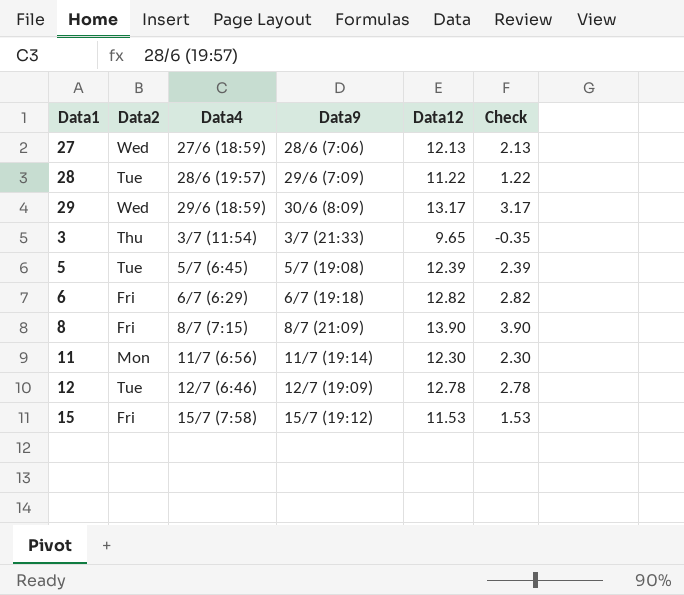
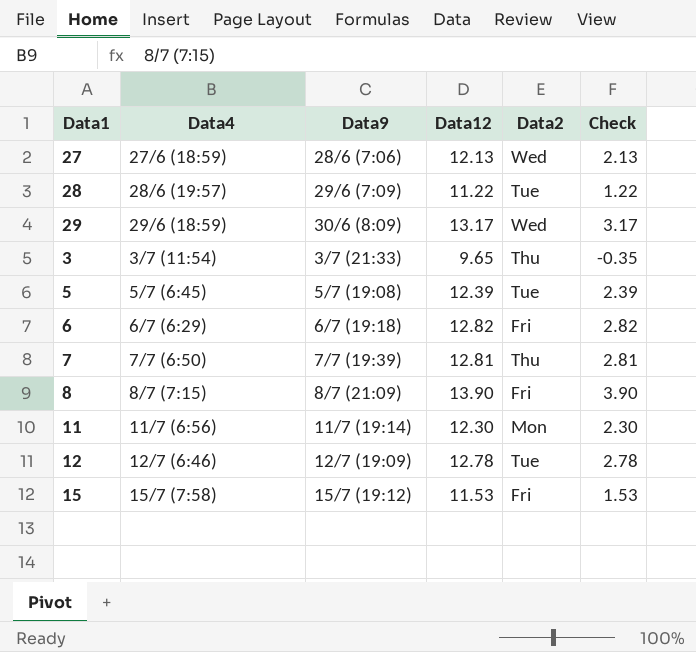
column Data2 | position: 2 -> 5
row 7: none -> 7/7 (6:50) | 7/7 (19:39) | 12.81 | Thu | 2.81

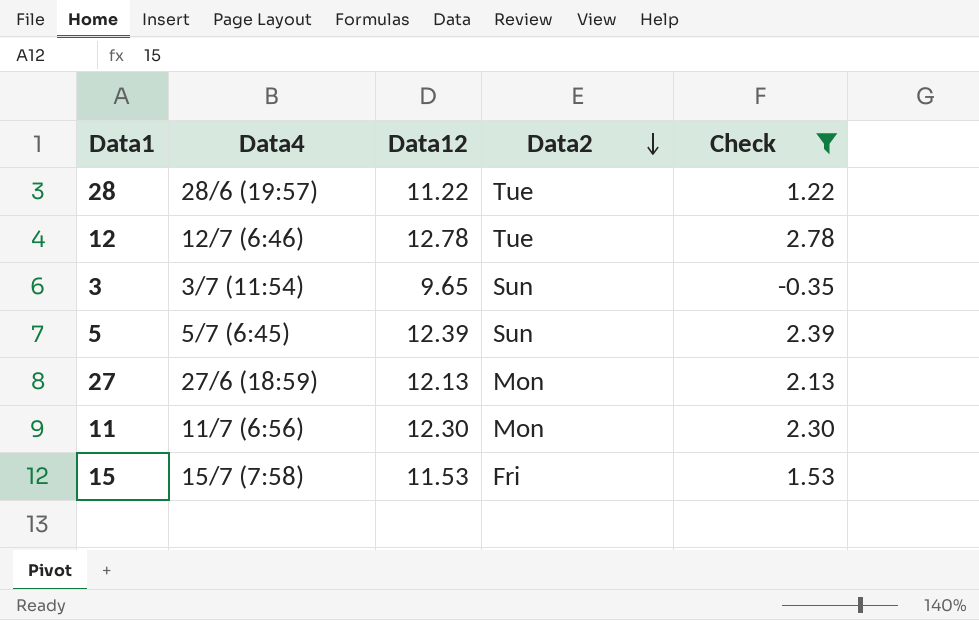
filter: none -> Check <= 2.78
row order: none -> Data2 descending
column Data9 | position: 3 -> none
3 | Data2: Thu -> Sun
5 | Data2: Tue -> Sun
27 | Data2: Wed -> Mon

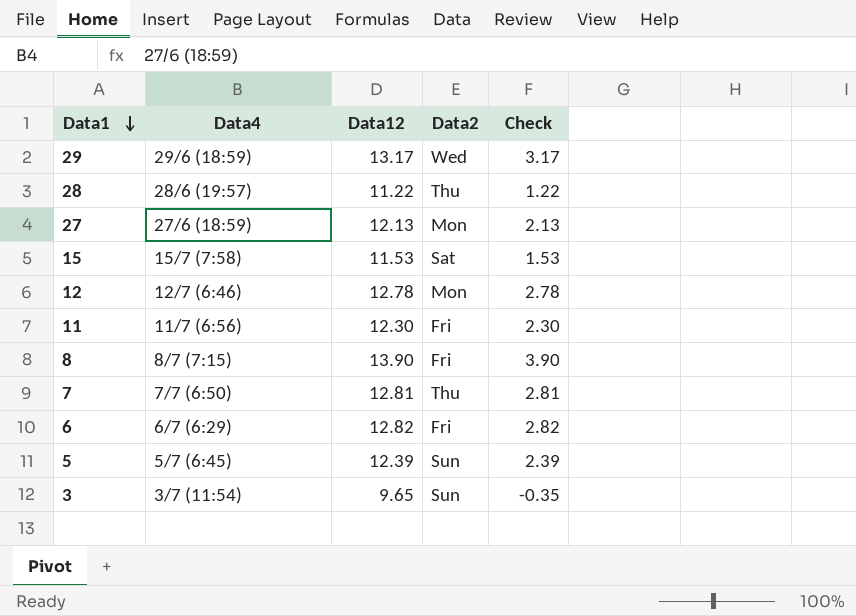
filter: Check <= 2.78 -> none
row order: Data2 descending -> Data1 descending
28 | Data2: Tue -> Thu
15 | Data2: Fri -> Sat
12 | Data2: Tue -> Mon
11 | Data2: Mon -> Fri

